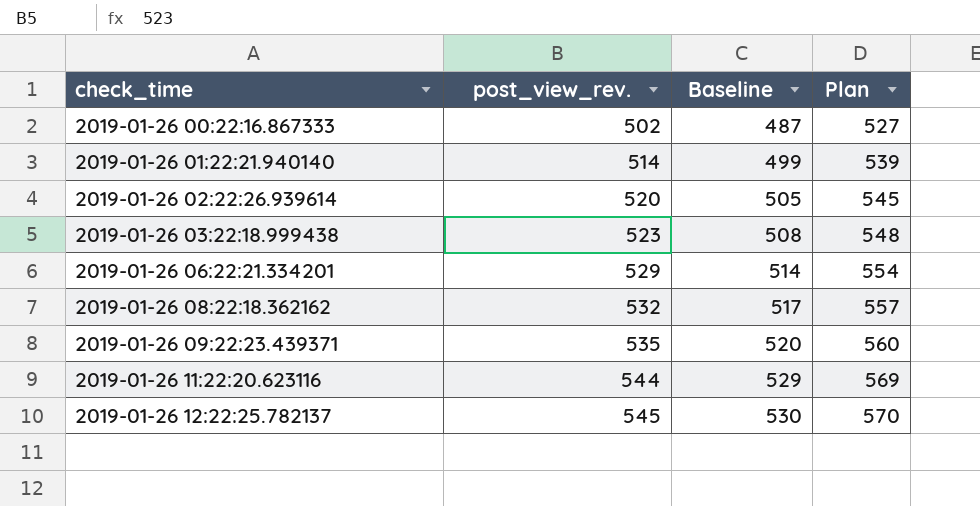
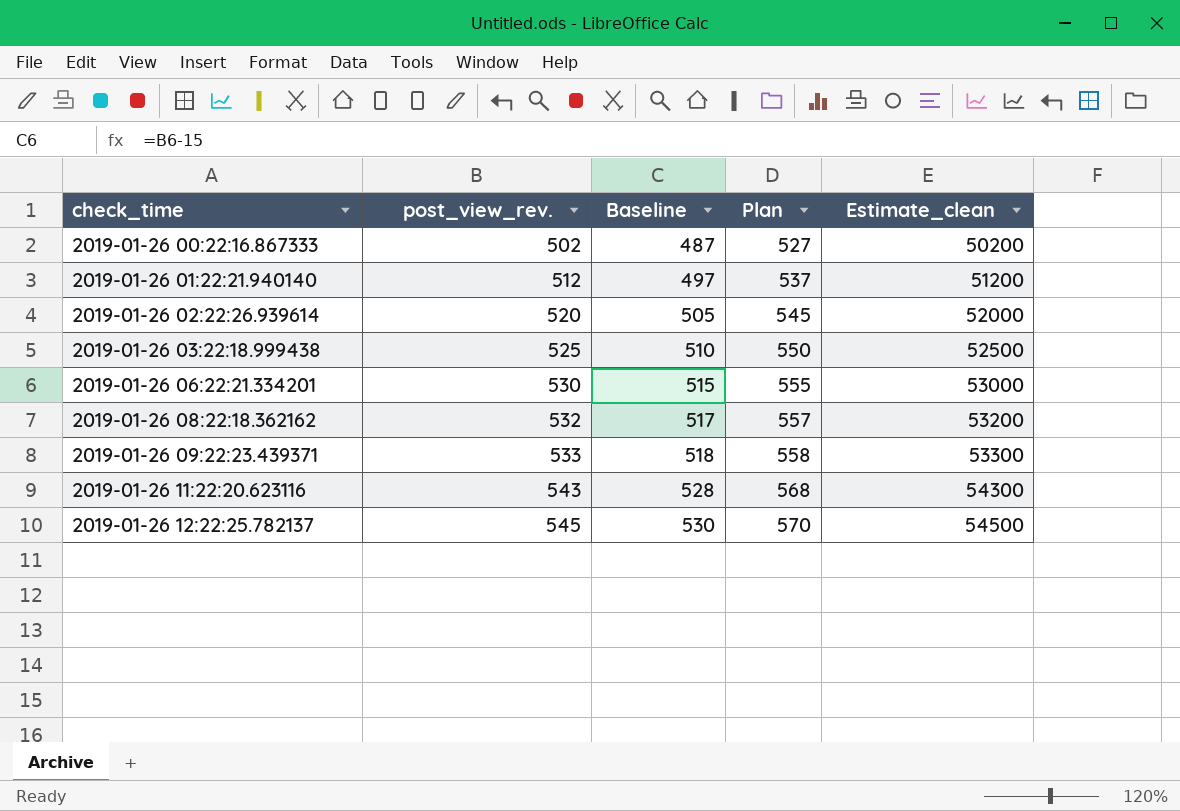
column Estimate_clean | formula: none -> [post_view_rev.] * 100
2019-01-26 01:22:21.940140 | post_view_rev.: 514 -> 512
2019-01-26 01:22:21.940140 | Baseline: 499 -> 497
2019-01-26 01:22:21.940140 | Plan: 539 -> 537
2019-01-26 03:22:18.999438 | post_view_rev.: 523 -> 525
2019-01-26 03:22:18.999438 | Baseline: 508 -> 510
2019-01-26 03:22:18.999438 | Plan: 548 -> 550
2019-01-26 06:22:21.334201 | post_view_rev.: 529 -> 530
2019-01-26 06:22:21.334201 | Baseline: 514 -> 515
2019-01-26 06:22:21.334201 | Plan: 554 -> 555
2019-01-26 09:22:23.439371 | post_view_rev.: 535 -> 533
2019-01-26 09:22:23.439371 | Baseline: 520 -> 518
2019-01-26 09:22:23.439371 | Plan: 560 -> 558
2019-01-26 11:22:20.623116 | post_view_rev.: 544 -> 543
2019-01-26 11:22:20.623116 | Baseline: 529 -> 528
2019-01-26 11:22:20.623116 | Plan: 569 -> 568

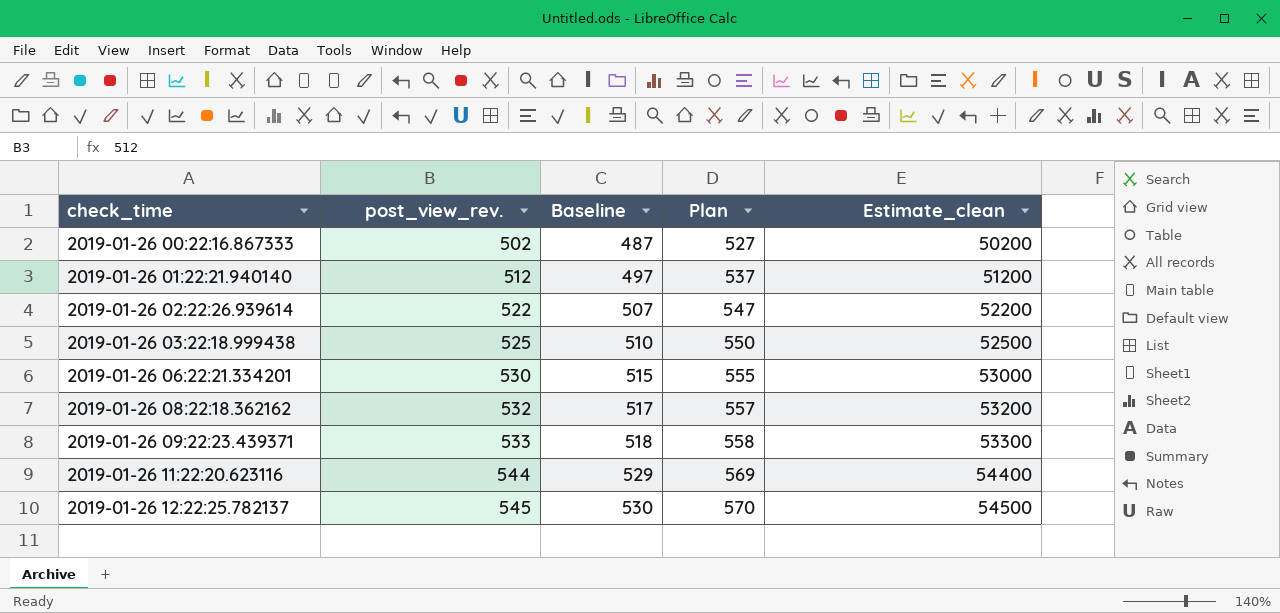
2019-01-26 02:22:26.939614 | post_view_rev.: 520 -> 522
2019-01-26 02:22:26.939614 | Baseline: 505 -> 507
2019-01-26 02:22:26.939614 | Plan: 545 -> 547
2019-01-26 02:22:26.939614 | Estimate_clean: 52000 -> 52200
2019-01-26 11:22:20.623116 | post_view_rev.: 543 -> 544
2019-01-26 11:22:20.623116 | Baseline: 528 -> 529
2019-01-26 11:22:20.623116 | Plan: 568 -> 569
2019-01-26 11:22:20.623116 | Estimate_clean: 54300 -> 54400

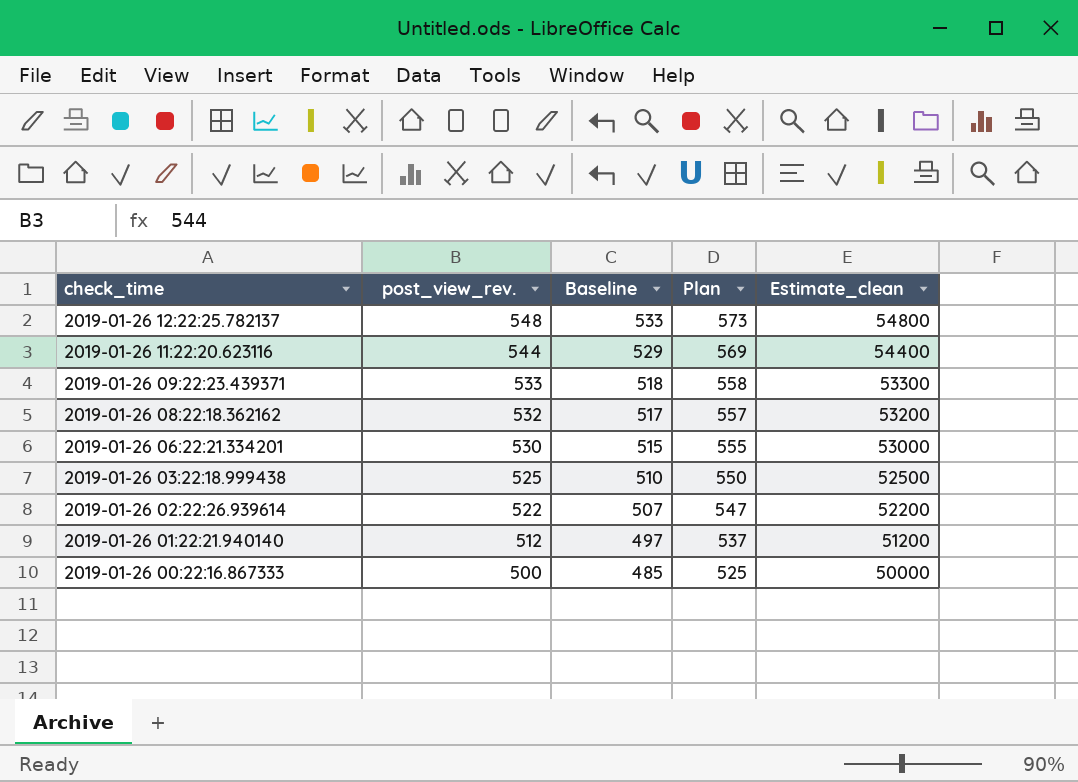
row order: check_time ascending -> check_time descending
2019-01-26 12:22:25.782137 | post_view_rev.: 545 -> 548
2019-01-26 12:22:25.782137 | Baseline: 530 -> 533
2019-01-26 12:22:25.782137 | Plan: 570 -> 573
2019-01-26 12:22:25.782137 | Estimate_clean: 54500 -> 54800
2019-01-26 00:22:16.867333 | post_view_rev.: 502 -> 500
2019-01-26 00:22:16.867333 | Baseline: 487 -> 485
2019-01-26 00:22:16.867333 | Plan: 527 -> 525
2019-01-26 00:22:16.867333 | Estimate_clean: 50200 -> 50000

